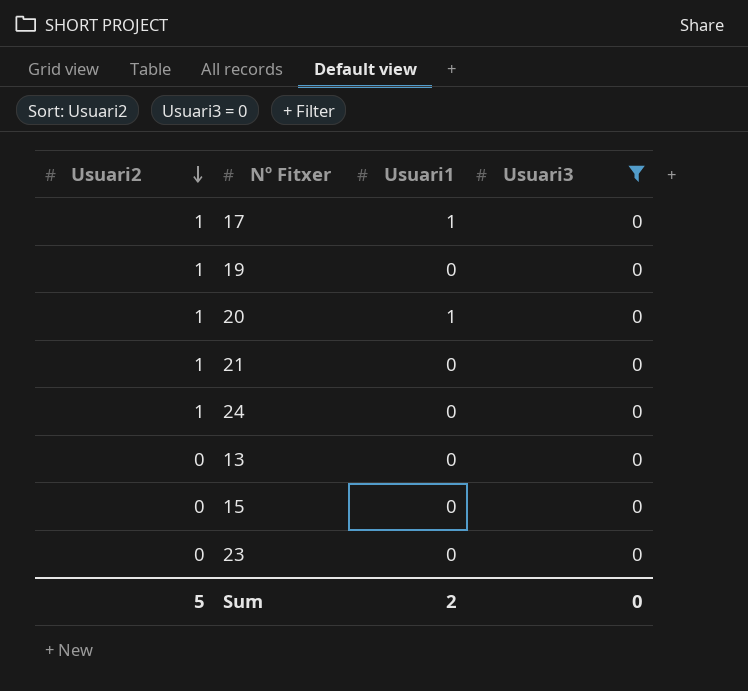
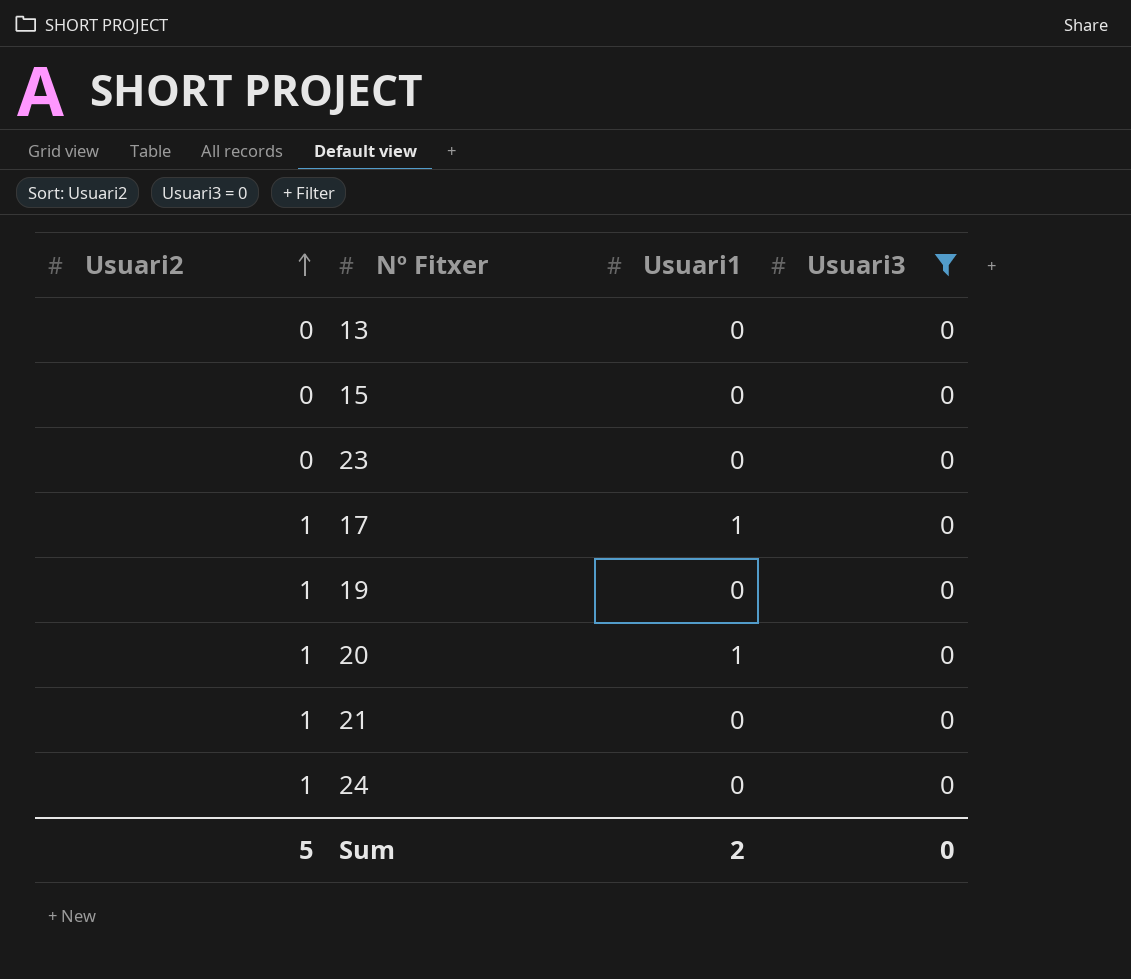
row order: Usuari2 descending -> Usuari2 ascending

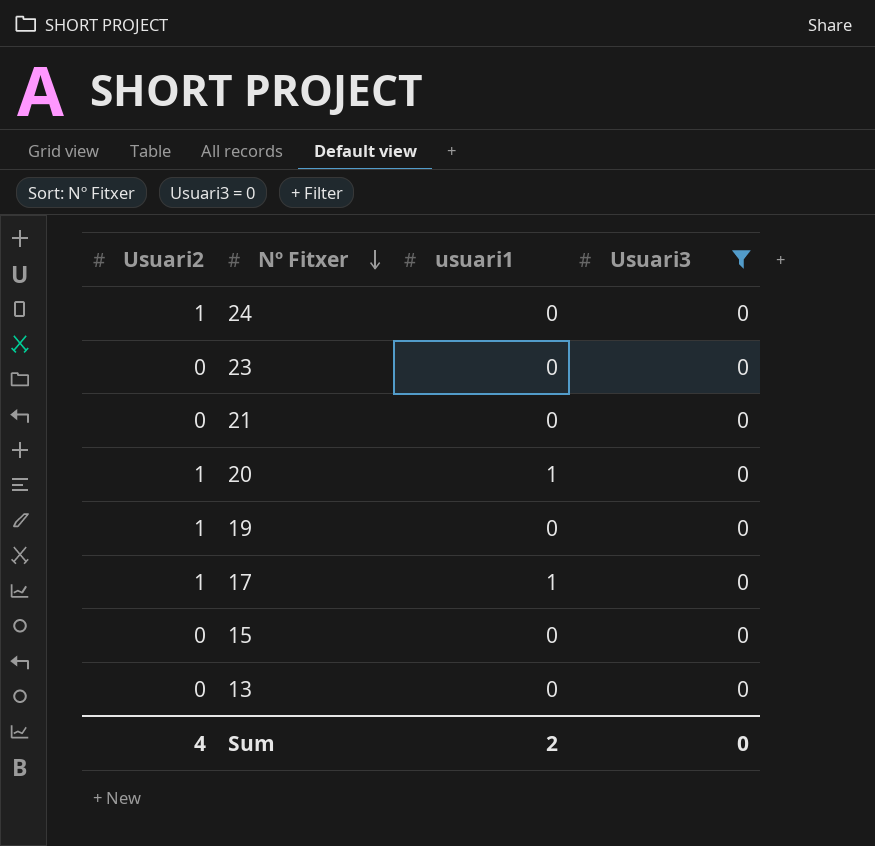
row order: Usuari2 ascending -> Nº Fitxer descending
column name: Usuari1 -> usuari1
21 | Usuari2: 1 -> 0
Sum | Usuari2: 5 -> 4

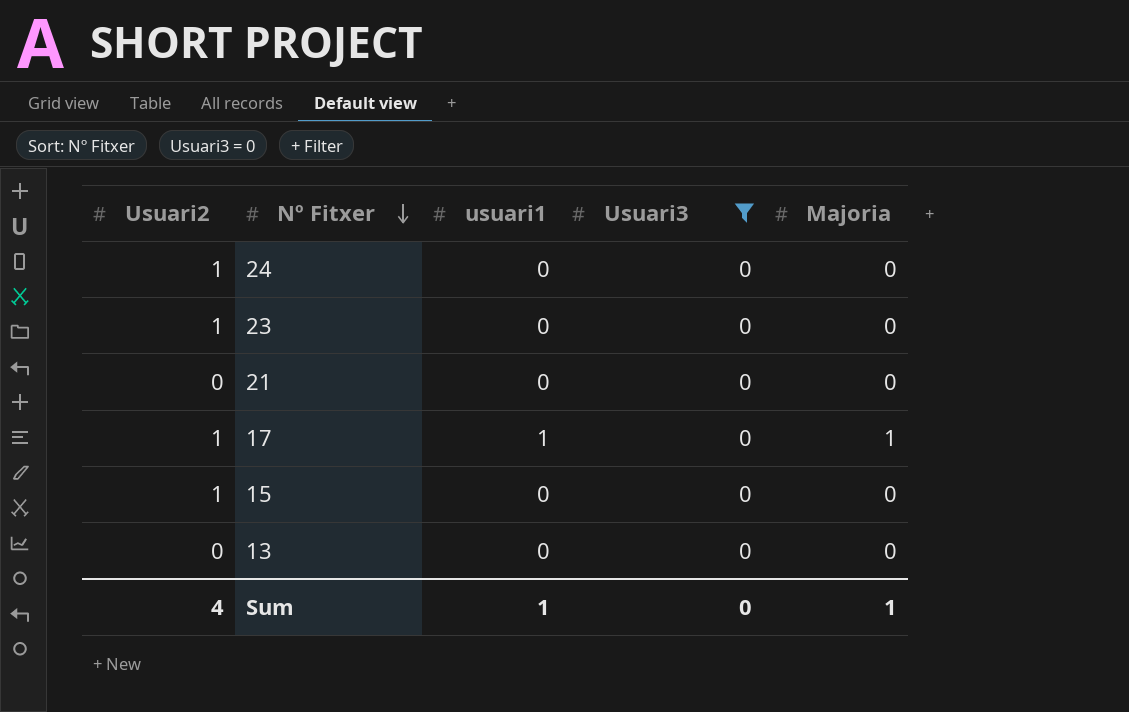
column Majoria | position: none -> 5
row 20: 1 | 1 | 0 -> none
row 19: 1 | 0 | 0 -> none
23 | Usuari2: 0 -> 1
15 | Usuari2: 0 -> 1
Sum | usuari1: 2 -> 1

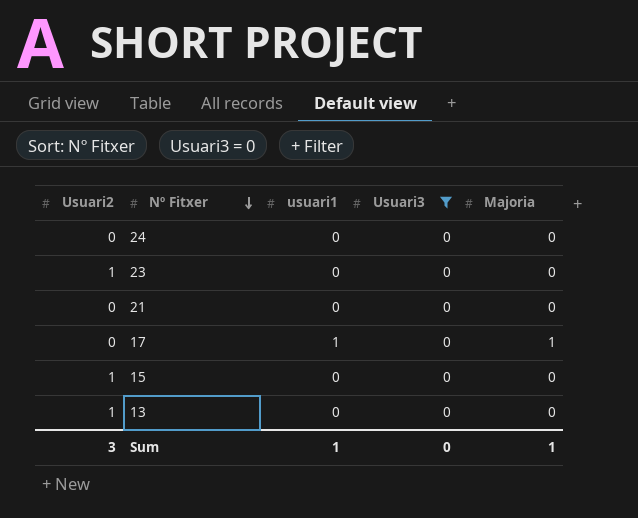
24 | Usuari2: 1 -> 0
17 | Usuari2: 1 -> 0
13 | Usuari2: 0 -> 1
Sum | Usuari2: 4 -> 3

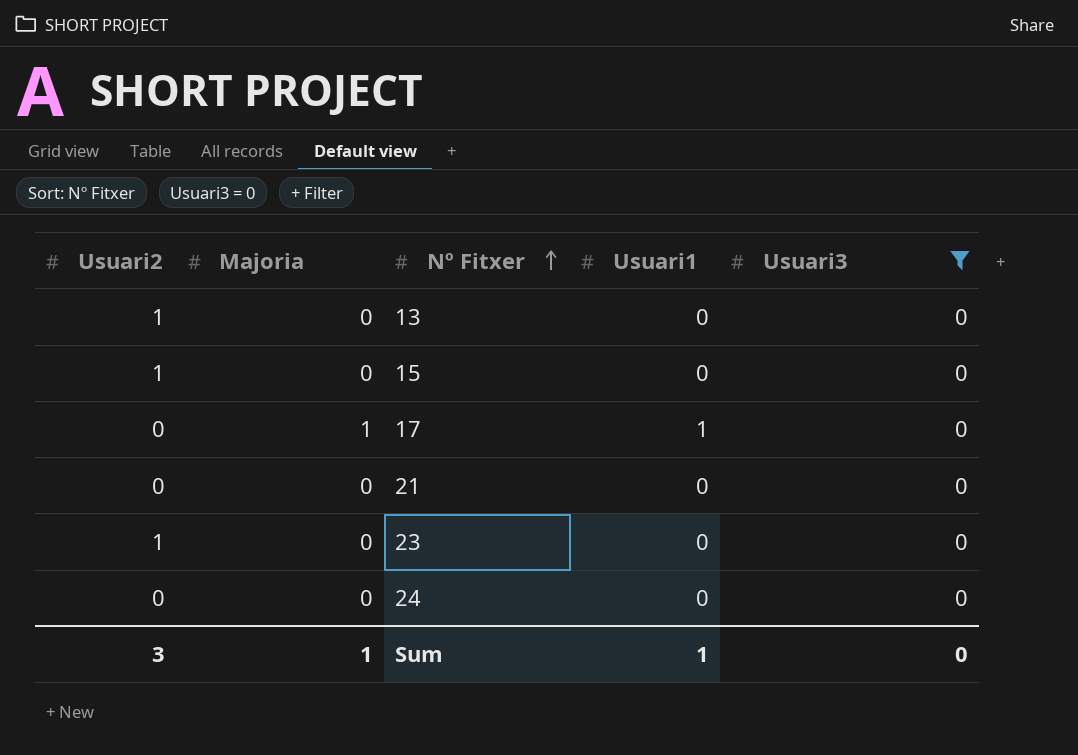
row order: Nº Fitxer descending -> Nº Fitxer ascending
column Majoria | position: 5 -> 2
column name: usuari1 -> Usuari1

